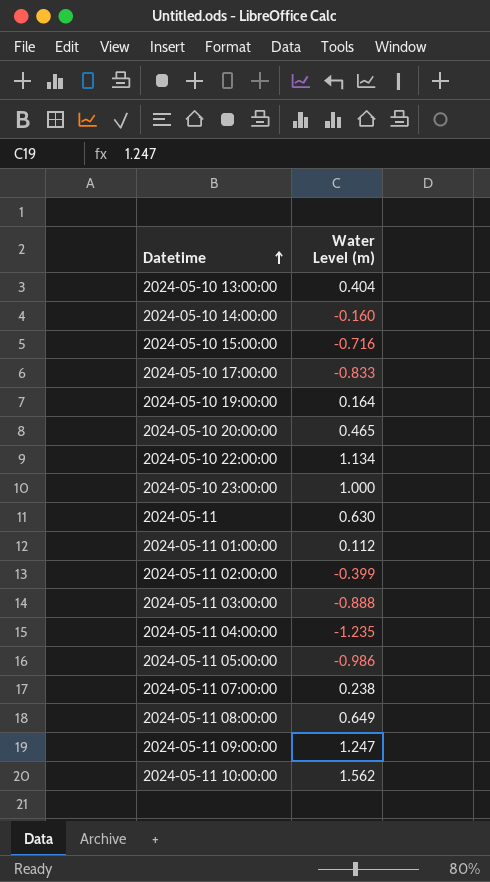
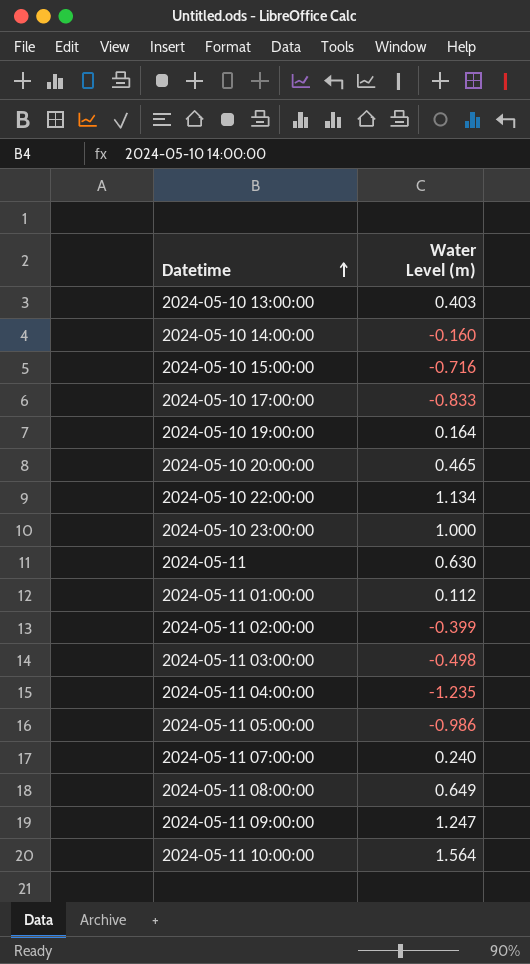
2024-05-10 13:00:00 | Water Level (m): 0.404 -> 0.403
2024-05-11 03:00:00 | Water Level (m): -0.888 -> -0.498
2024-05-11 07:00:00 | Water Level (m): 0.238 -> 0.240
2024-05-11 10:00:00 | Water Level (m): 1.562 -> 1.564

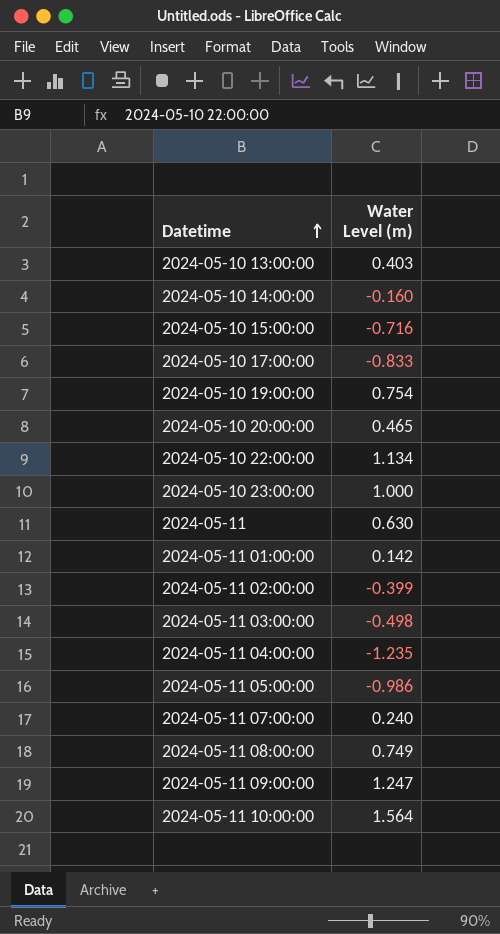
2024-05-10 19:00:00 | Water Level (m): 0.164 -> 0.754
2024-05-11 01:00:00 | Water Level (m): 0.112 -> 0.142
2024-05-11 08:00:00 | Water Level (m): 0.649 -> 0.749

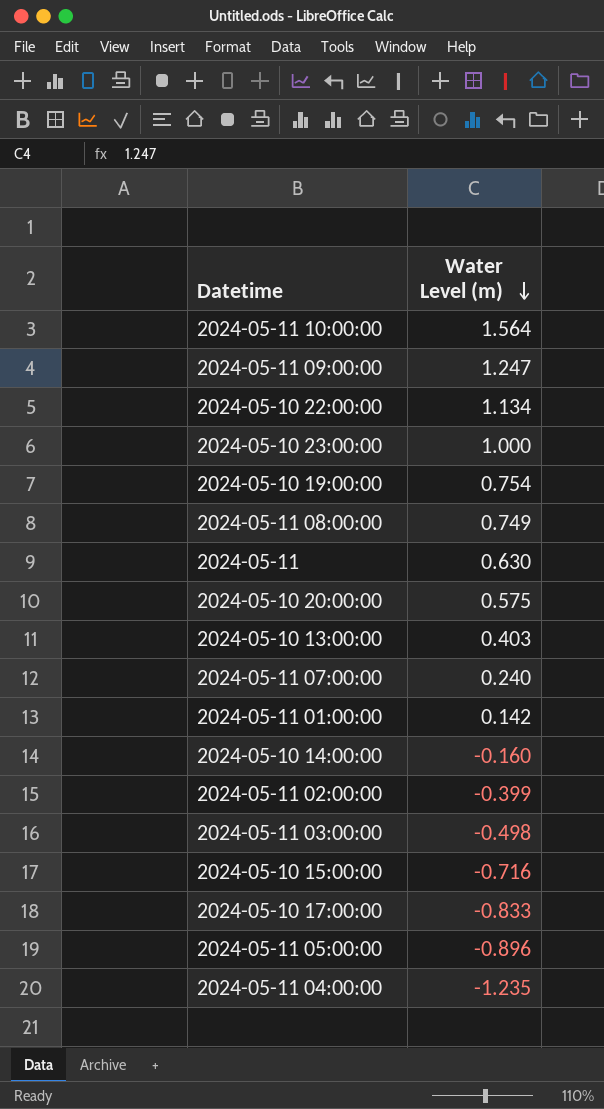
row order: Datetime ascending -> Water Level (m) descending
2024-05-10 20:00:00 | Water Level (m): 0.465 -> 0.575
2024-05-11 05:00:00 | Water Level (m): -0.986 -> -0.896

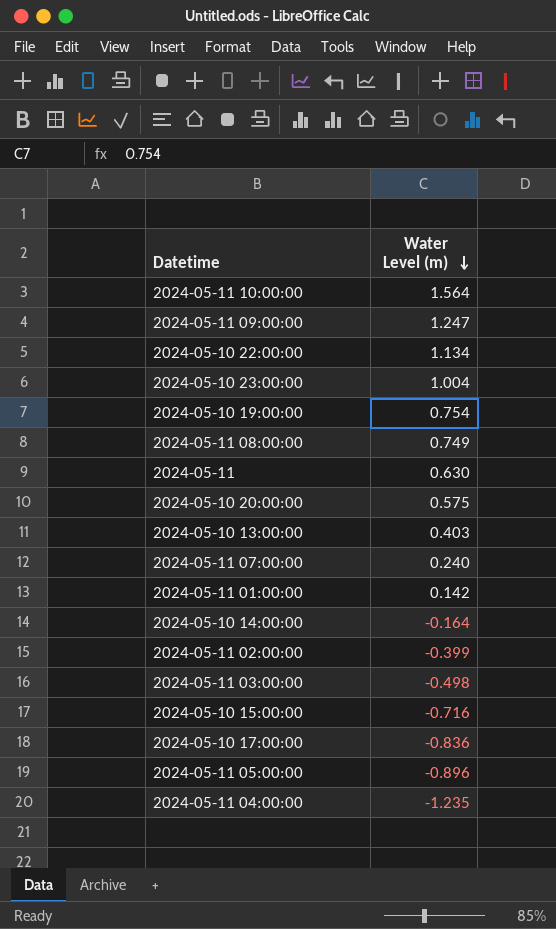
2024-05-10 23:00:00 | Water Level (m): 1.000 -> 1.004
2024-05-10 14:00:00 | Water Level (m): -0.160 -> -0.164
2024-05-10 17:00:00 | Water Level (m): -0.833 -> -0.836

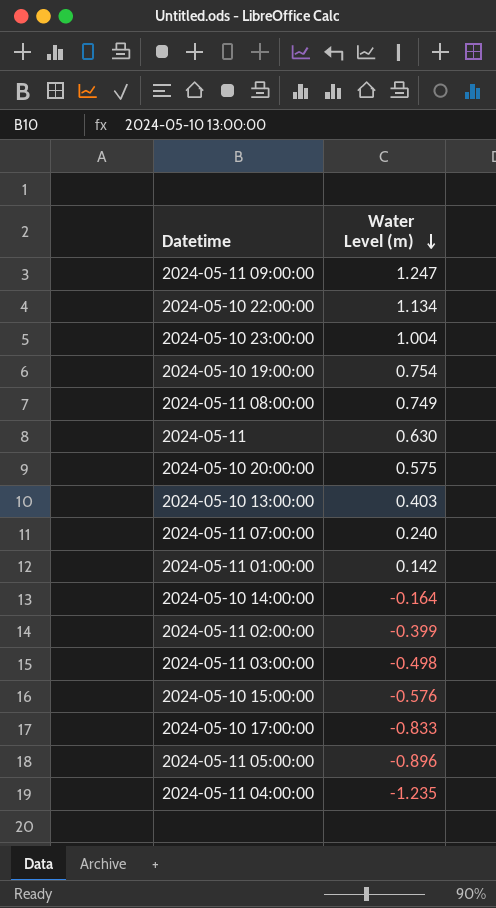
row 2024-05-11 10:00:00: 1.564 -> none
2024-05-10 15:00:00 | Water Level (m): -0.716 -> -0.576
2024-05-10 17:00:00 | Water Level (m): -0.836 -> -0.833

